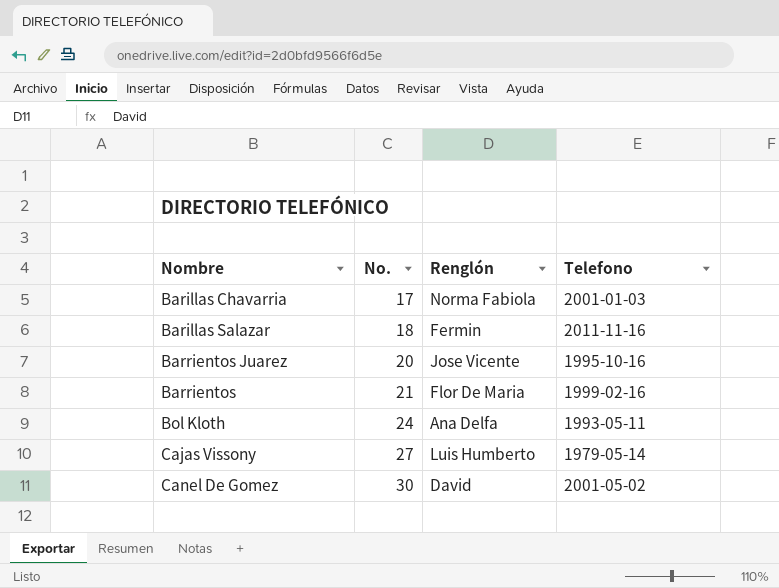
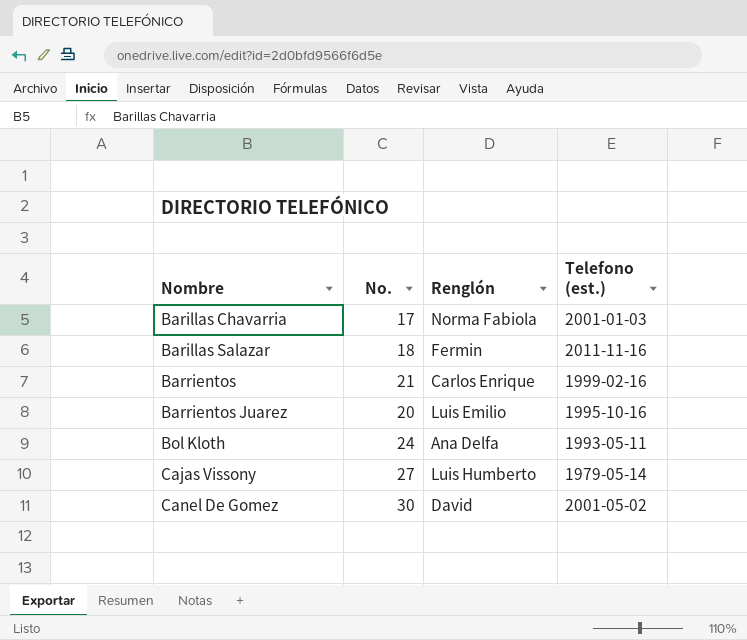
row order: No. ascending -> Nombre ascending
column name: Telefono -> Telefono (est.)
Barrientos | Renglón: Flor De Maria -> Carlos Enrique
Barrientos Juarez | Renglón: Jose Vicente -> Luis Emilio

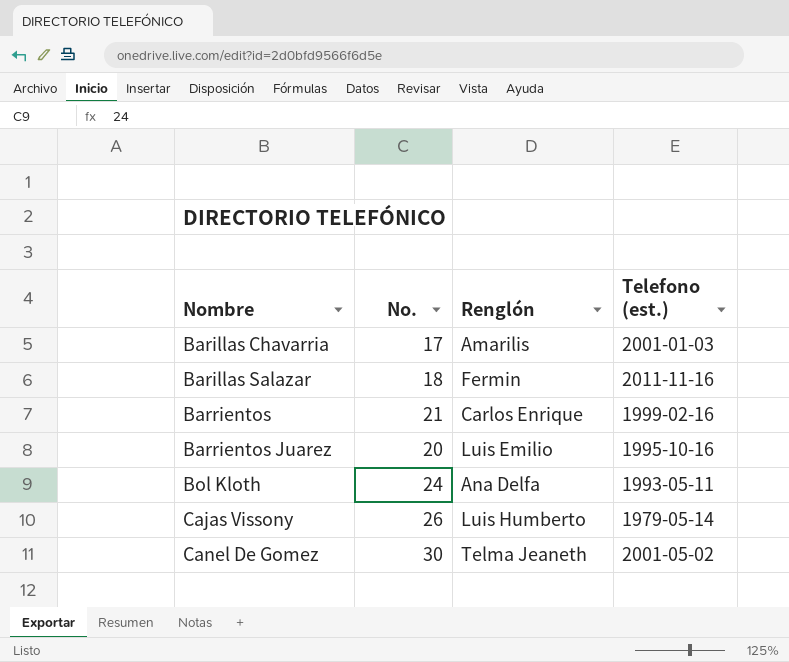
Barillas Chavarria | Renglón: Norma Fabiola -> Amarilis
Cajas Vissony | No.: 27 -> 26
Canel De Gomez | Renglón: David -> Telma Jeaneth

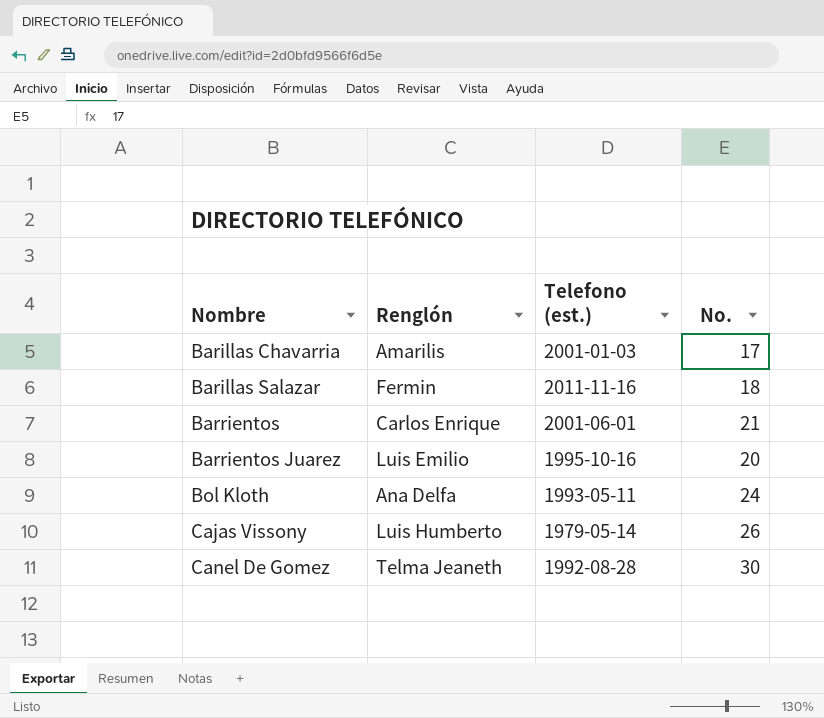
column No. | position: 2 -> 4
Barrientos | Telefono (est.): 1999-02-16 -> 2001-06-01
Canel De Gomez | Telefono (est.): 2001-05-02 -> 1992-08-28

